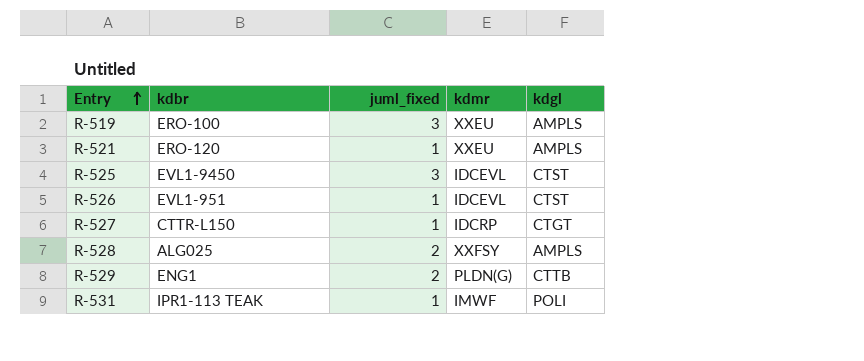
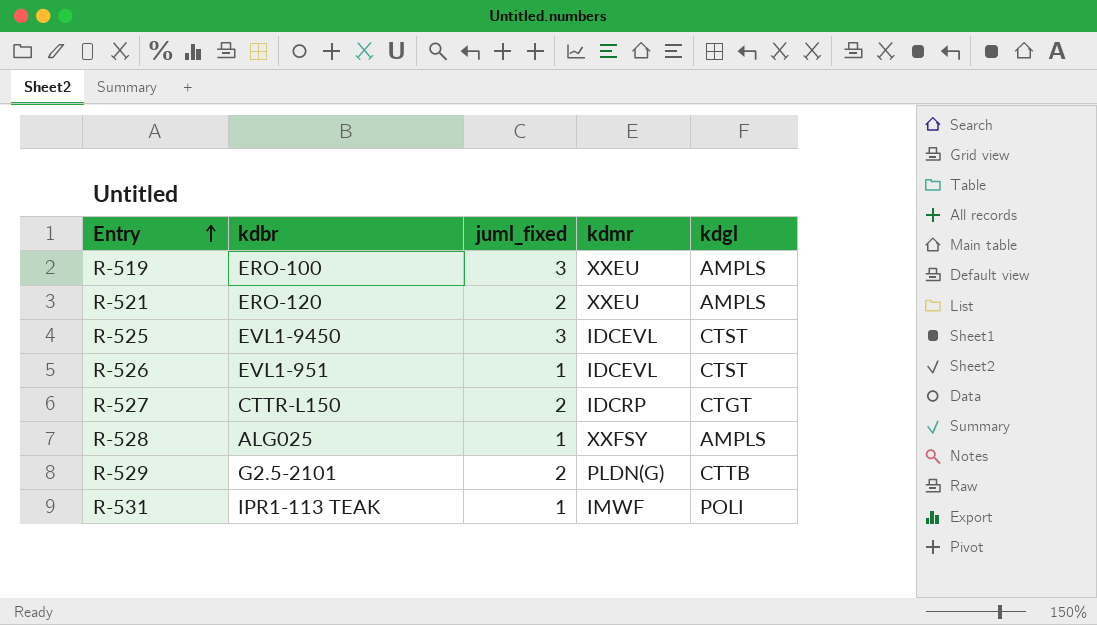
R-521 | juml_fixed: 1 -> 2
R-527 | juml_fixed: 1 -> 2
R-528 | juml_fixed: 2 -> 1
R-529 | kdbr: ENG1 -> G2.5-2101

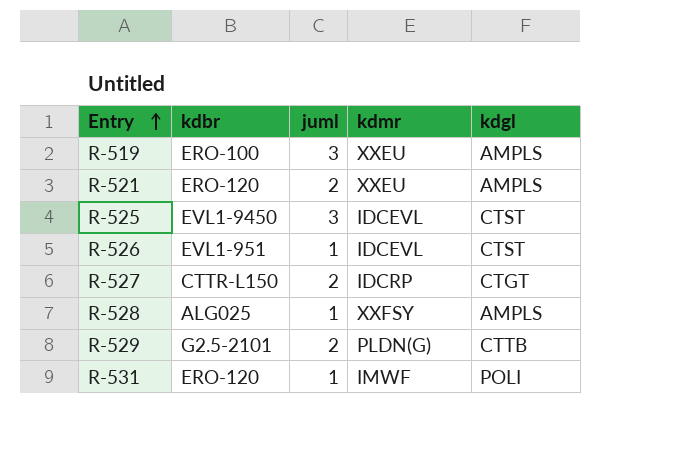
column name: juml_fixed -> juml
R-531 | kdbr: IPR1-113 TEAK -> ERO-120

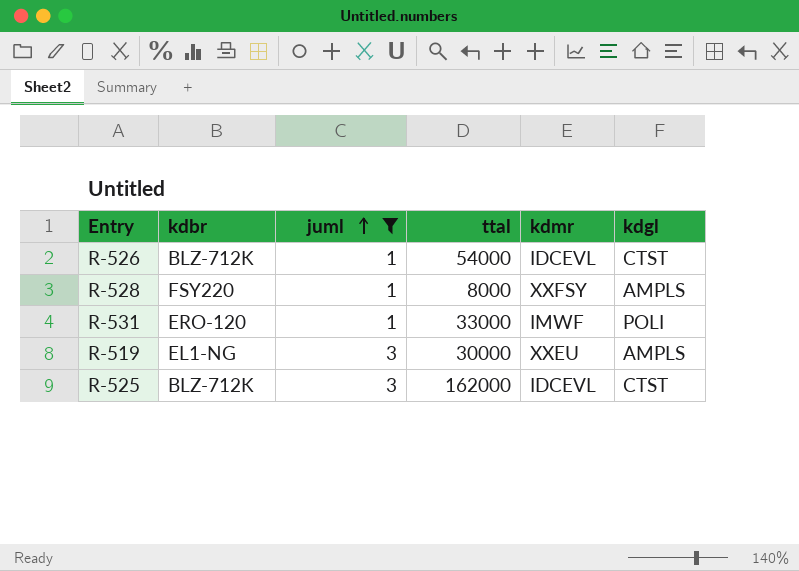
filter: none -> juml != 2
row order: Entry ascending -> juml ascending
column ttal | position: none -> 4
R-526 | kdbr: EVL1-951 -> BLZ-712K
R-528 | kdbr: ALG025 -> FSY220
R-519 | kdbr: ERO-100 -> EL1-NG
R-525 | kdbr: EVL1-9450 -> BLZ-712K

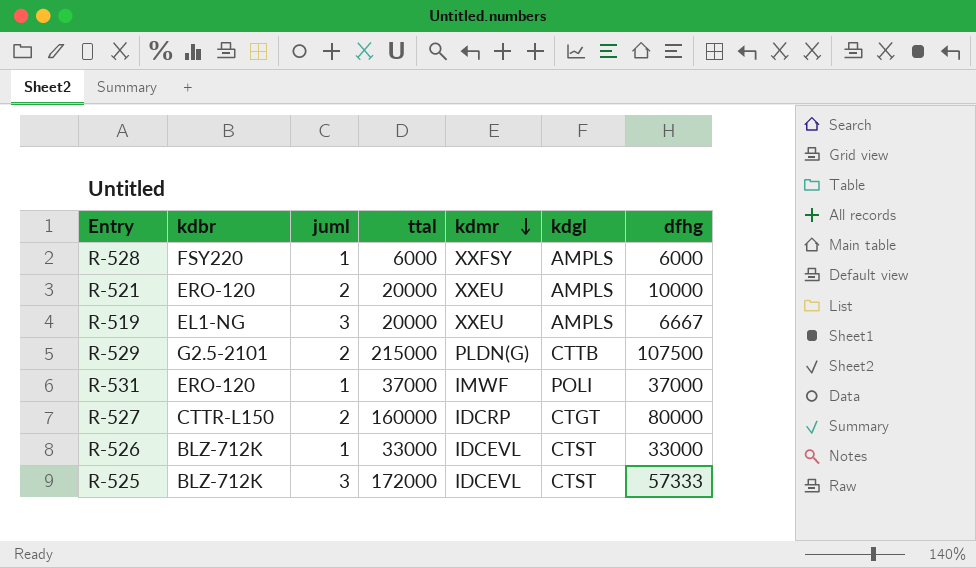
filter: juml != 2 -> none
row order: juml ascending -> kdmr descending
column dfhg | formula: none -> [ttal] / [juml]
R-528 | ttal: 8000 -> 6000
R-519 | ttal: 30000 -> 20000
R-531 | ttal: 33000 -> 37000
R-526 | ttal: 54000 -> 33000
R-525 | ttal: 162000 -> 172000

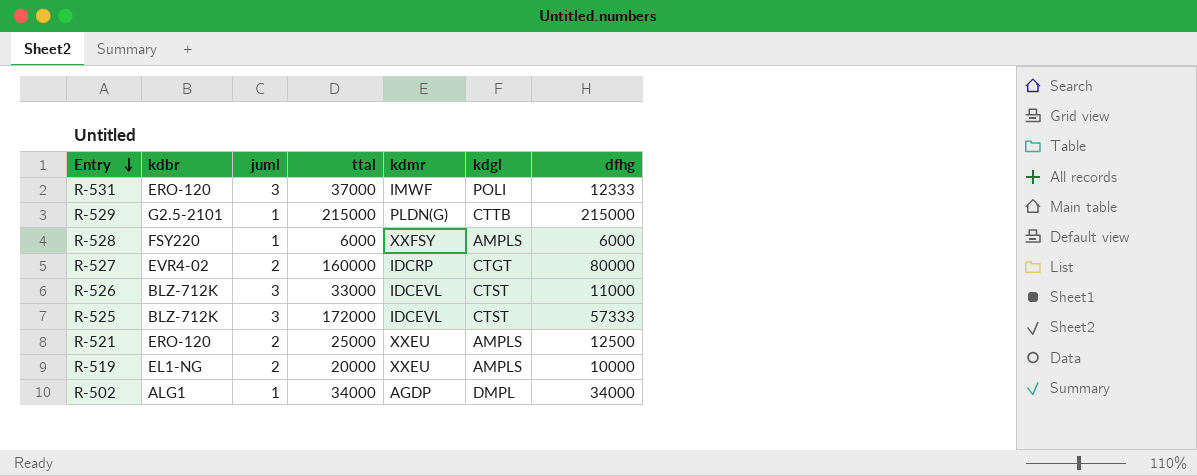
row order: kdmr descending -> Entry descending
R-531 | juml: 1 -> 3
R-531 | dfhg: 37000 -> 12333
R-529 | juml: 2 -> 1
R-529 | dfhg: 107500 -> 215000
R-527 | kdbr: CTTR-L150 -> EVR4-02
R-526 | juml: 1 -> 3
R-526 | dfhg: 33000 -> 11000
R-521 | ttal: 20000 -> 25000
R-521 | dfhg: 10000 -> 12500
R-519 | juml: 3 -> 2
R-519 | dfhg: 6667 -> 10000
row R-502: none -> ALG1 | 1 | 34000 | AGDP | DMPL | 34000

